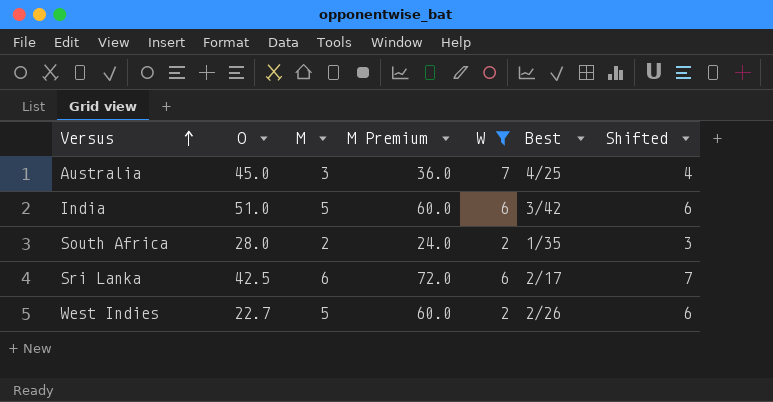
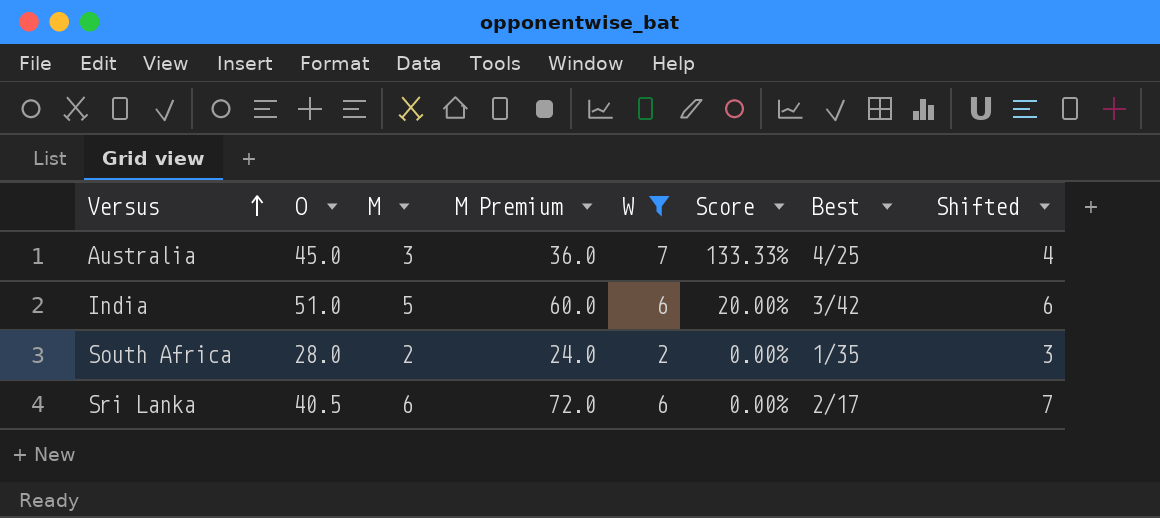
column Score | formula: none -> ([W] - [M]) / [M]
row West Indies: 22.7 | 5 | 60.0 | 2 | 2/26 | 6 -> none
Sri Lanka | O: 42.5 -> 40.5

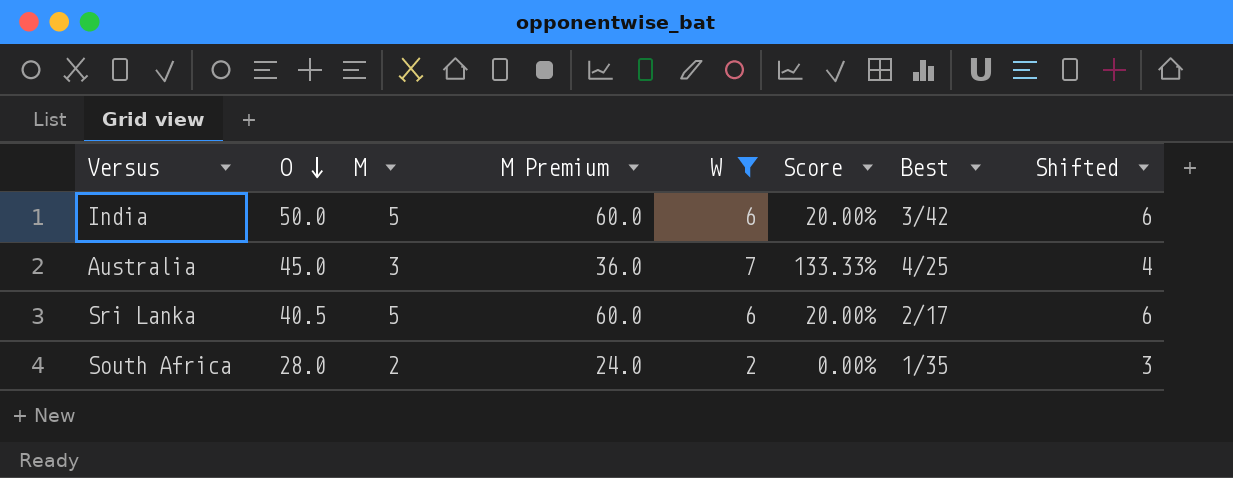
row order: Versus ascending -> O descending
India | O: 51.0 -> 50.0
Sri Lanka | M: 6 -> 5
Sri Lanka | M Premium: 72.0 -> 60.0
Sri Lanka | Score: 0.00% -> 20.00%
Sri Lanka | Shifted: 7 -> 6

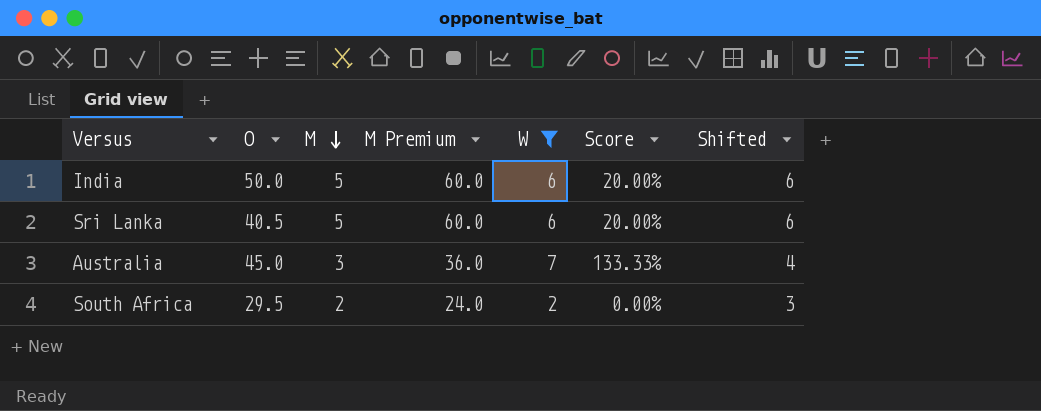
row order: O descending -> M descending
column Best | position: 7 -> none
South Africa | O: 28.0 -> 29.5

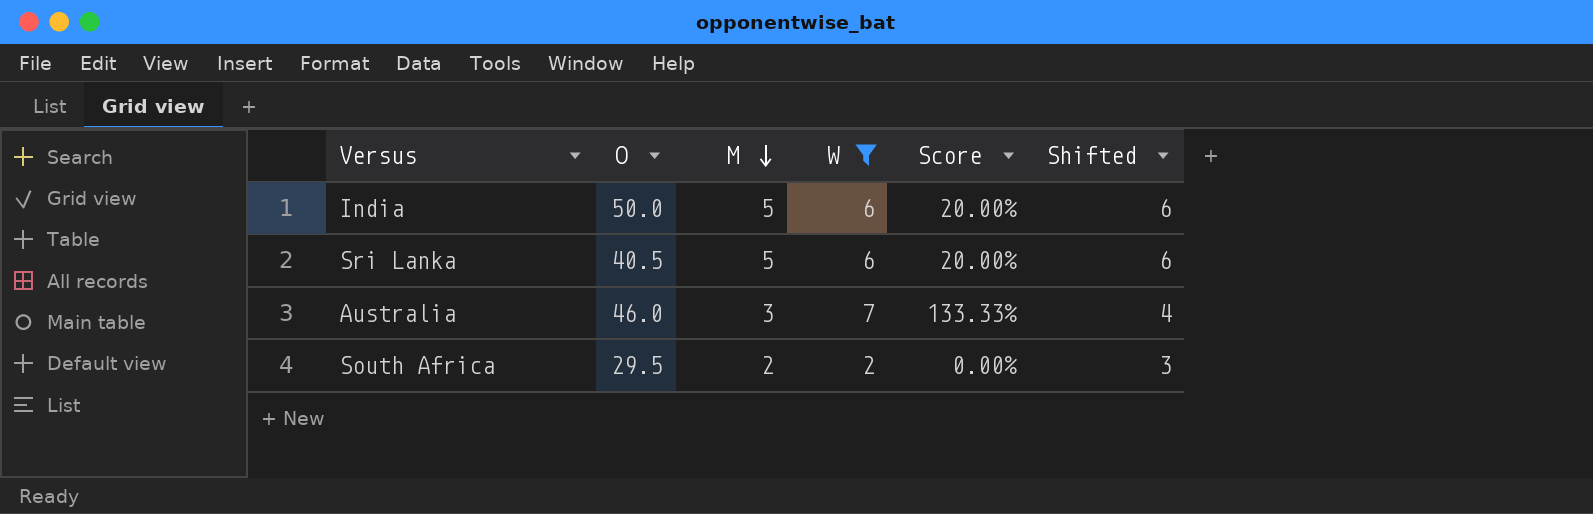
column M Premium | formula: [M] * 12 -> none
Australia | O: 45.0 -> 46.0

